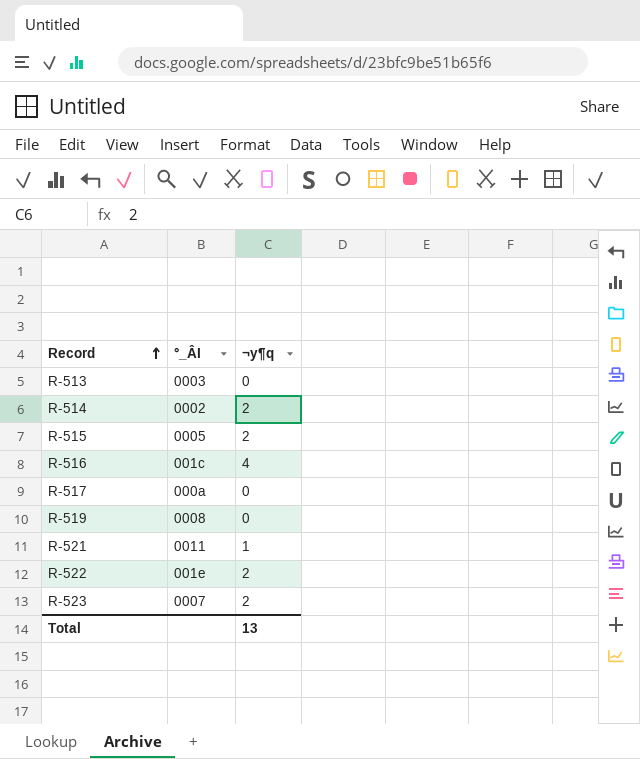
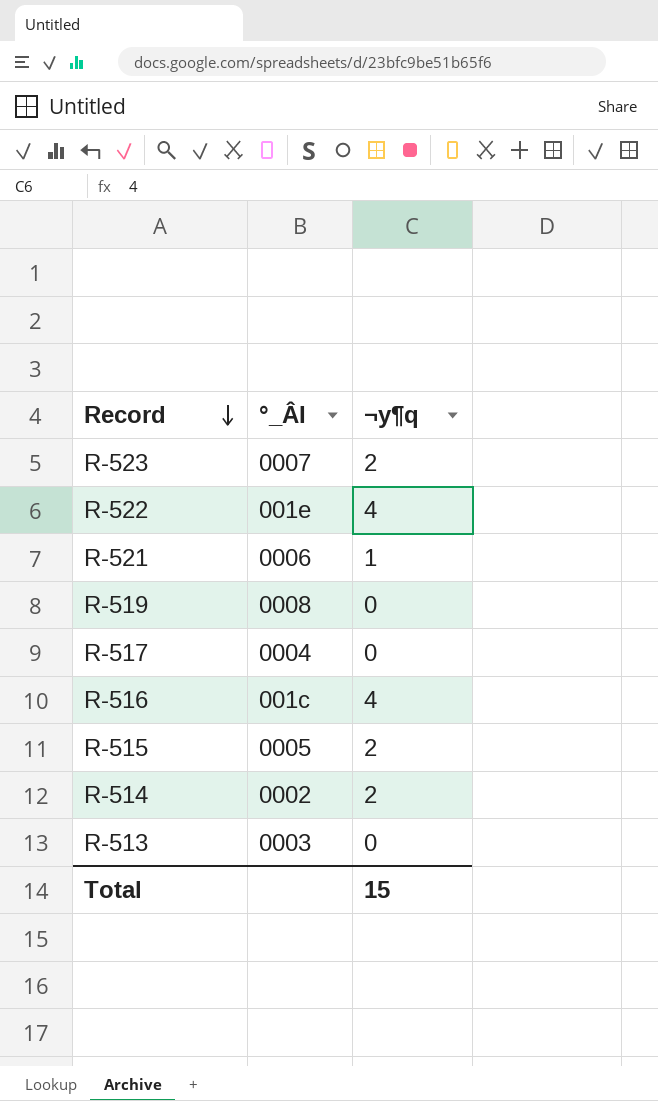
row order: Record ascending -> Record descending
R-522 | ¬y¶q: 2 -> 4
R-521 | °_ÂI: 0011 -> 0006
R-517 | °_ÂI: 000a -> 0004
Total | ¬y¶q: 13 -> 15

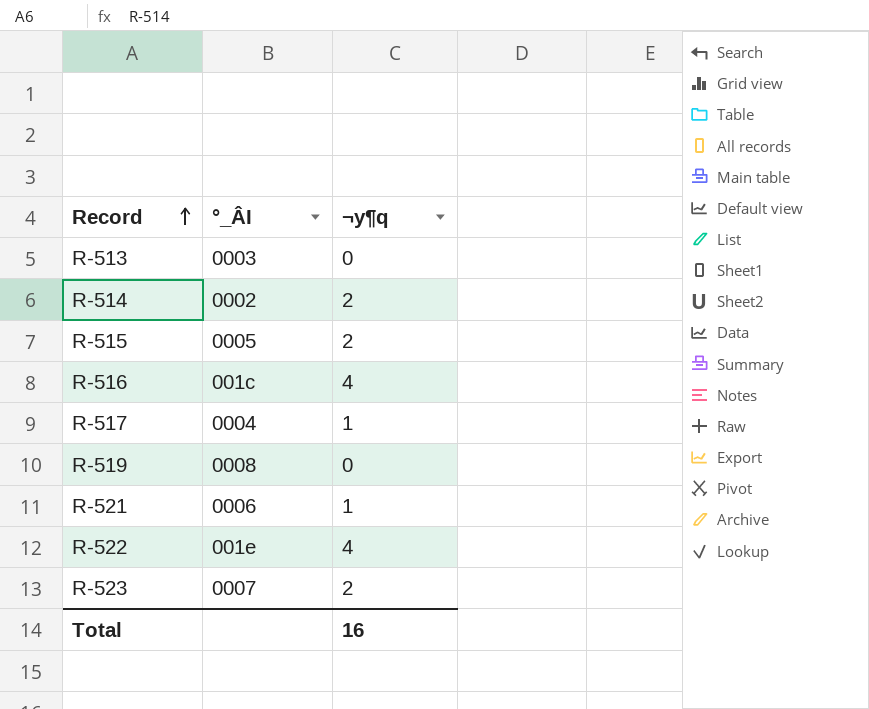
row order: Record descending -> Record ascending
R-517 | ¬y¶q: 0 -> 1
Total | ¬y¶q: 15 -> 16

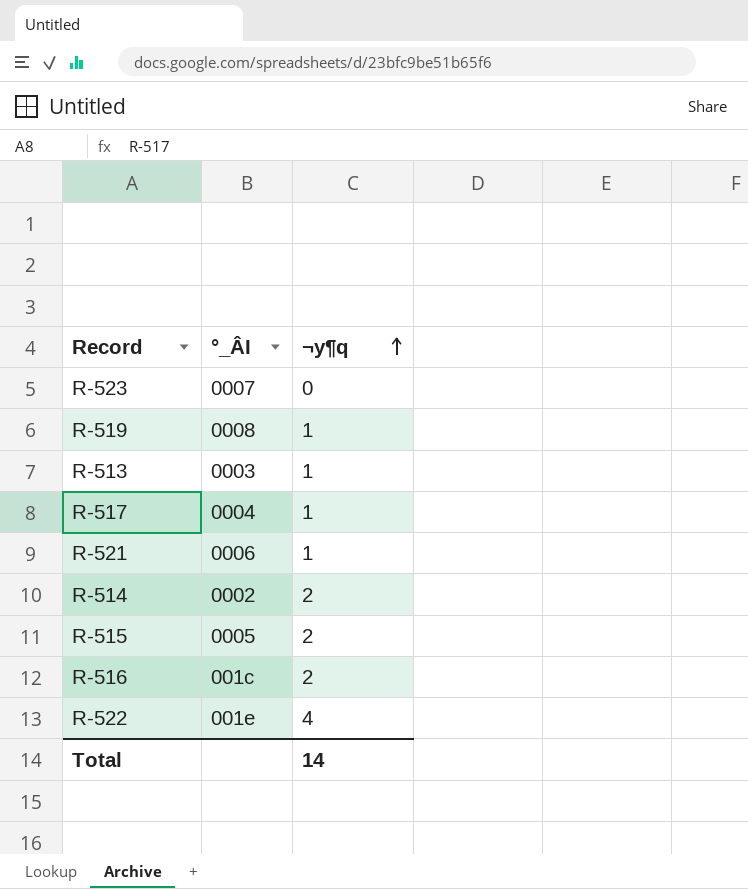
row order: Record ascending -> ¬y¶q ascending
R-523 | ¬y¶q: 2 -> 0
R-519 | ¬y¶q: 0 -> 1
R-513 | ¬y¶q: 0 -> 1
R-516 | ¬y¶q: 4 -> 2
Total | ¬y¶q: 16 -> 14

